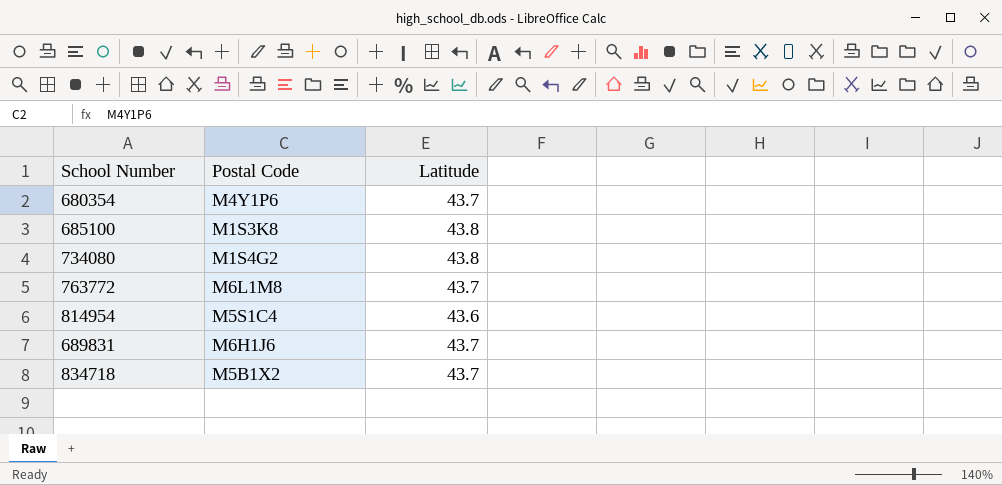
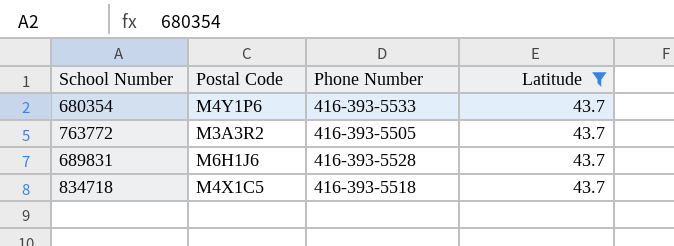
filter: none -> Latitude = 43.7
column Phone Number | position: none -> 3
763772 | Postal Code: M6L1M8 -> M3A3R2
834718 | Postal Code: M5B1X2 -> M4X1C5

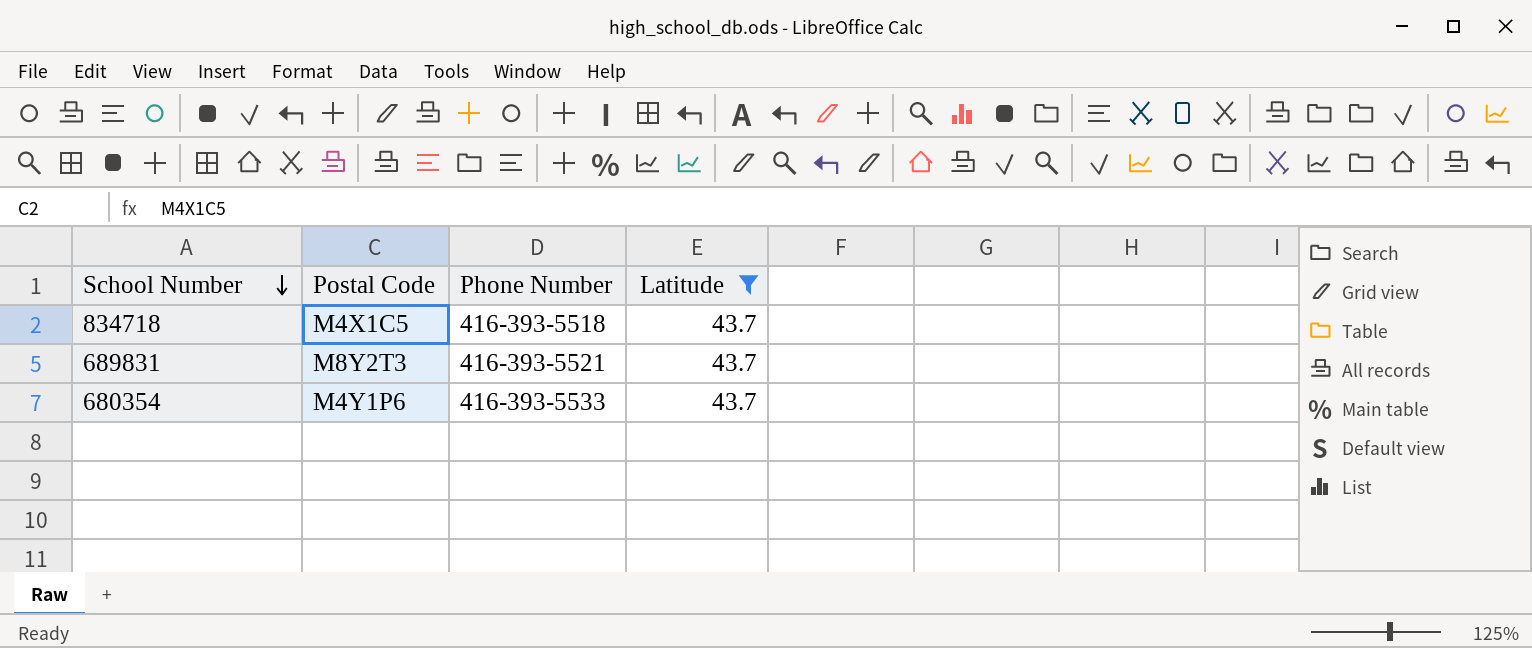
row order: none -> School Number descending
row 763772: M3A3R2 | 416-393-5505 | 43.7 -> none
689831 | Postal Code: M6H1J6 -> M8Y2T3
689831 | Phone Number: 416-393-5528 -> 416-393-5521

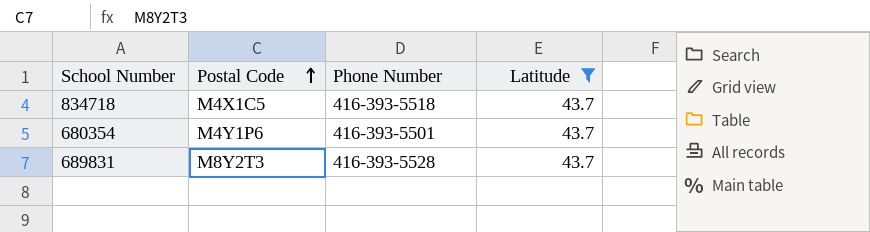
row order: School Number descending -> Postal Code ascending
680354 | Phone Number: 416-393-5533 -> 416-393-5501
689831 | Phone Number: 416-393-5521 -> 416-393-5528

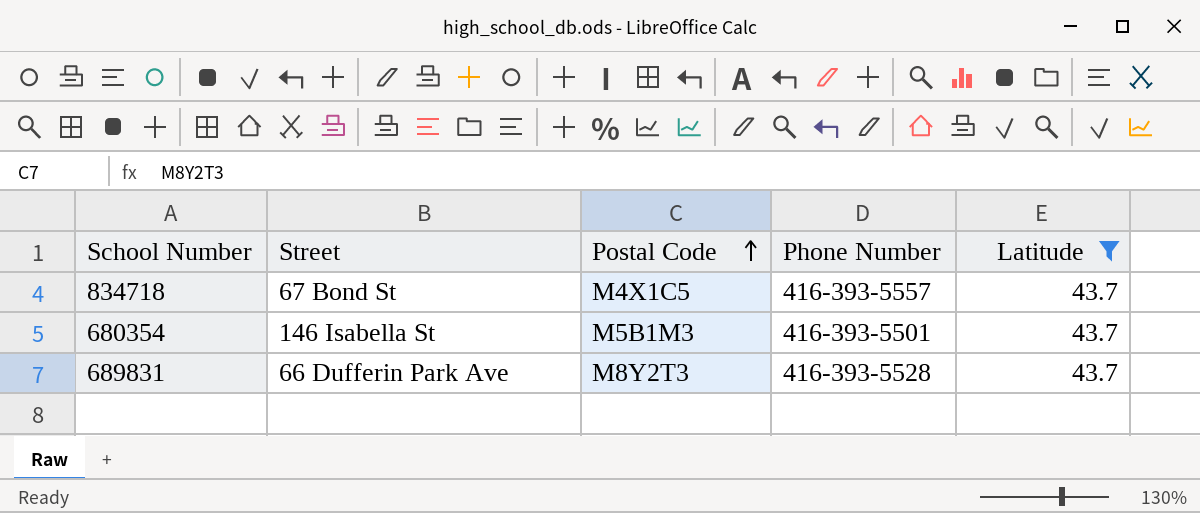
column Street | position: none -> 2
834718 | Phone Number: 416-393-5518 -> 416-393-5557
680354 | Postal Code: M4Y1P6 -> M5B1M3

